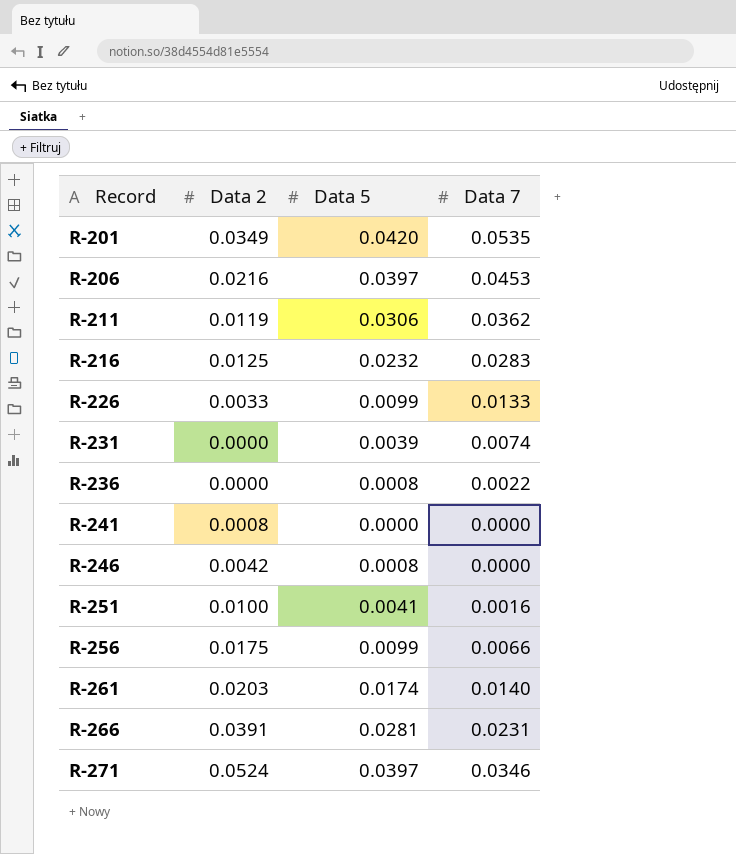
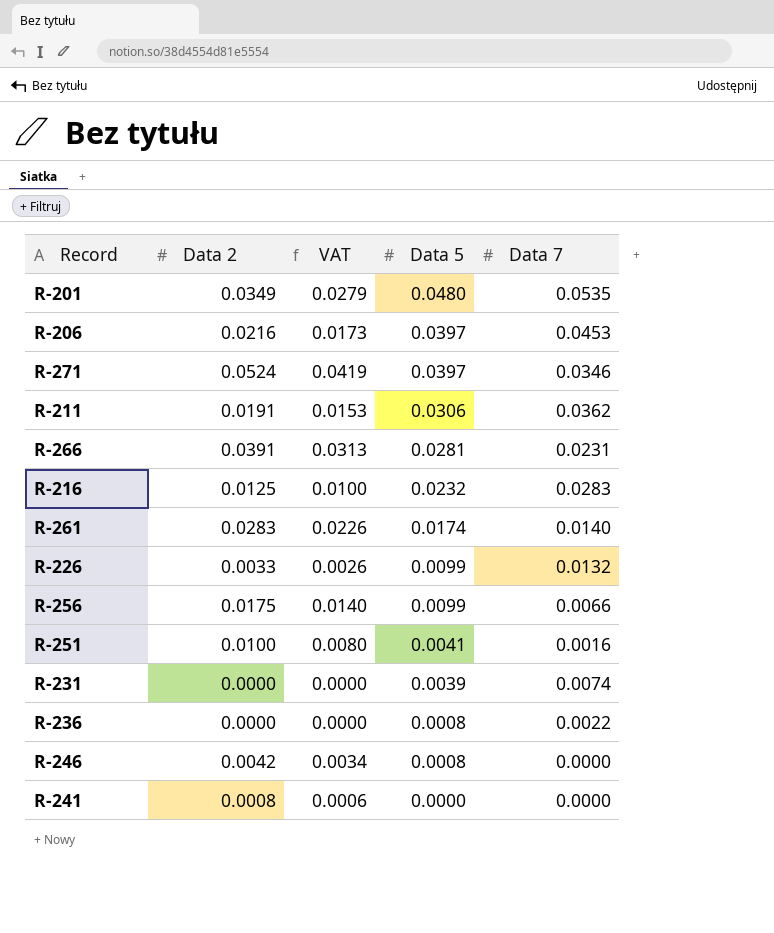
row order: Record ascending -> Data 5 descending
column VAT | formula: none -> [Data 2] * 0.8
R-201 | Data 5: 0.0420 -> 0.0480
R-211 | Data 2: 0.0119 -> 0.0191
R-261 | Data 2: 0.0203 -> 0.0283
R-226 | Data 7: 0.0133 -> 0.0132

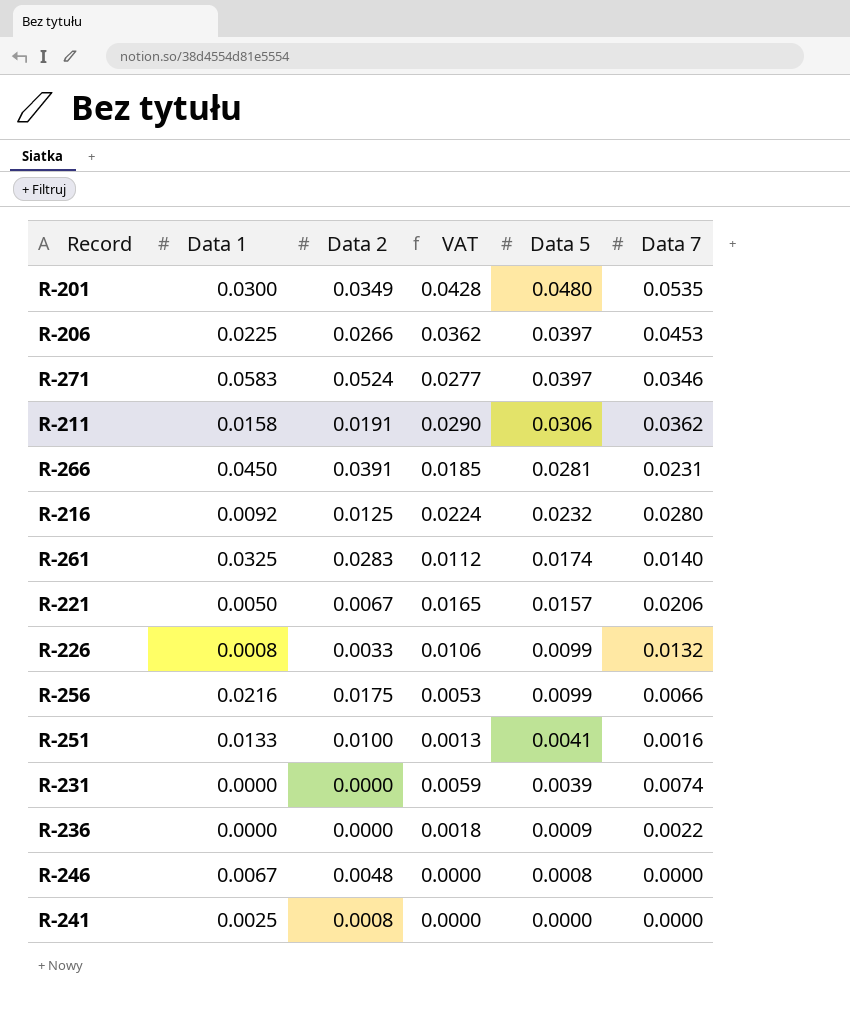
column Data 1 | position: none -> 2
column VAT | formula: [Data 2] * 0.8 -> [Data 7] * 0.8
R-206 | Data 2: 0.0216 -> 0.0266
R-216 | Data 7: 0.0283 -> 0.0280
row R-221: none -> 0.0050 | 0.0067 | 0.0165 | 0.0157 | 0.0206
R-236 | Data 5: 0.0008 -> 0.0009
R-246 | Data 2: 0.0042 -> 0.0048

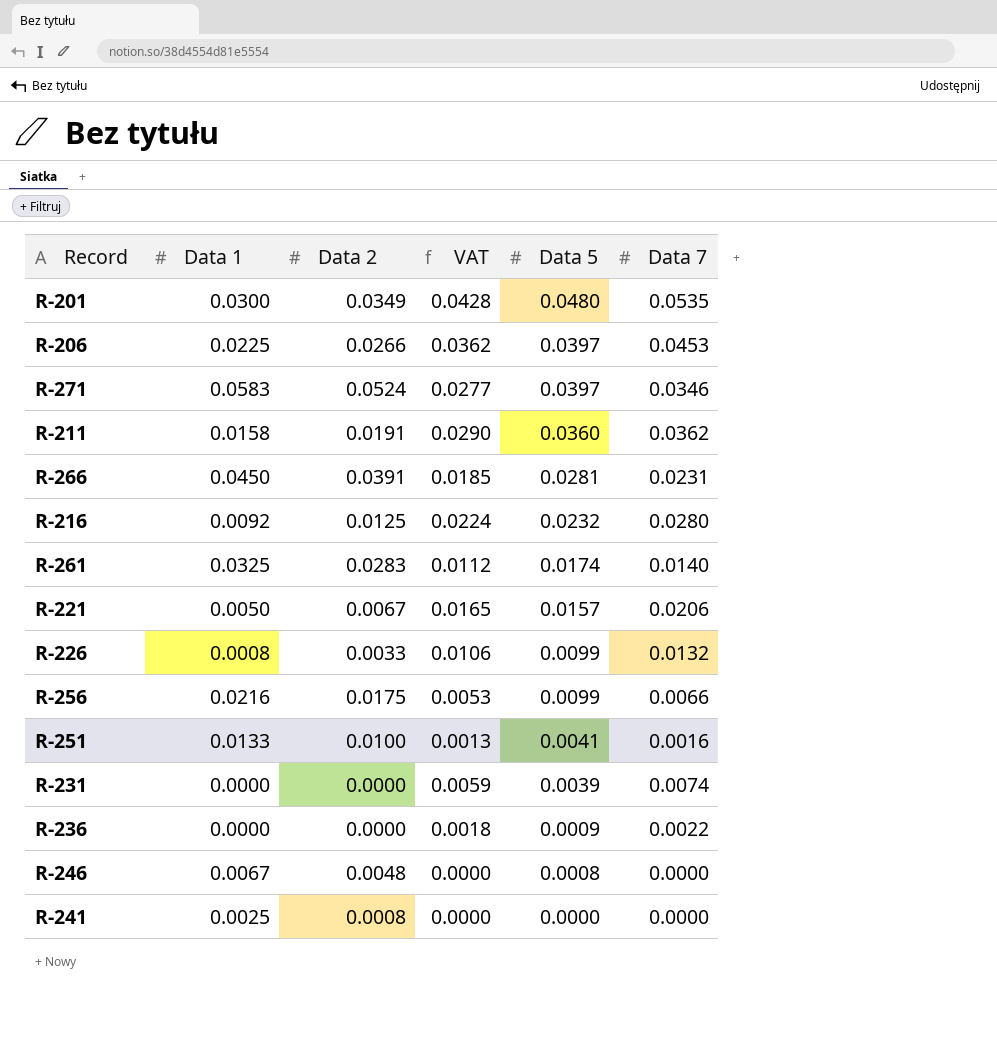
R-211 | Data 5: 0.0306 -> 0.0360

